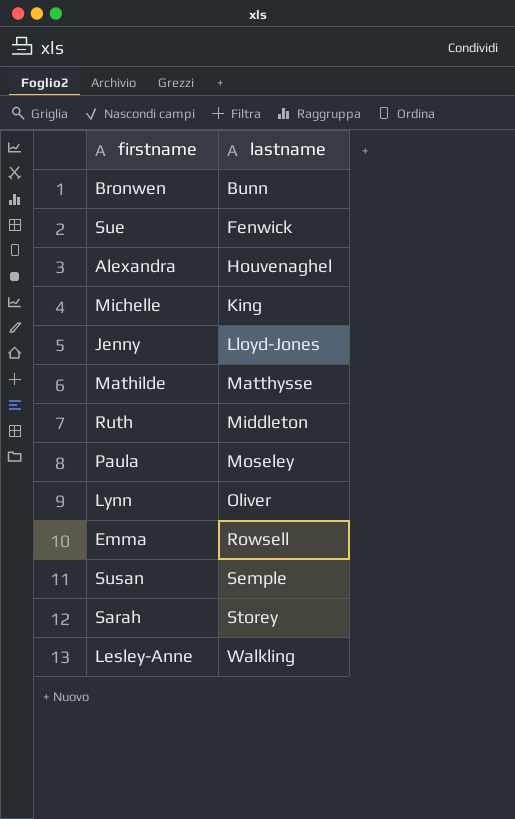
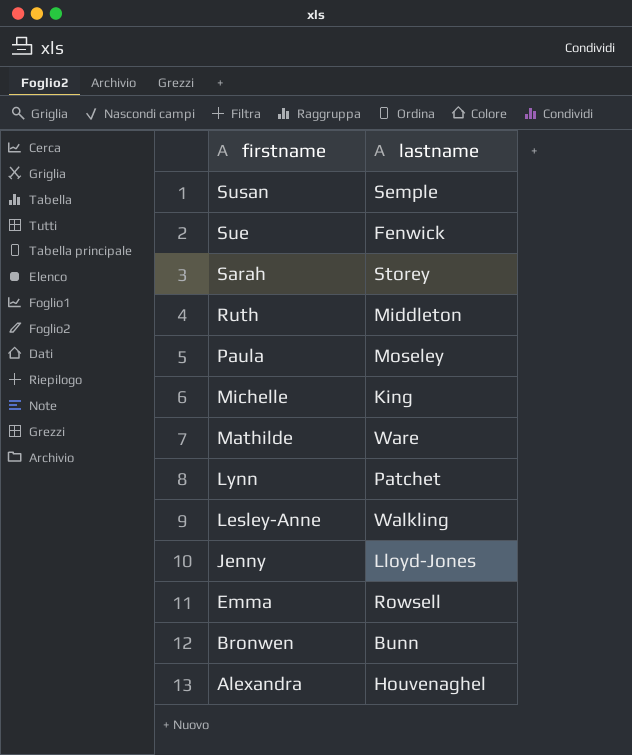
row order: lastname ascending -> firstname descending
Mathilde | lastname: Matthysse -> Ware
Lynn | lastname: Oliver -> Patchet

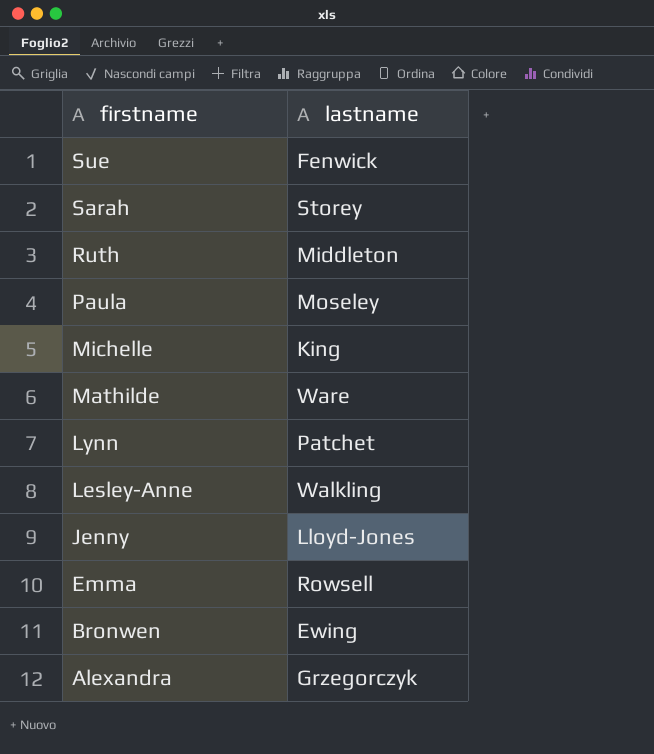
row Susan: Semple -> none
Bronwen | lastname: Bunn -> Ewing
Alexandra | lastname: Houvenaghel -> Grzegorczyk

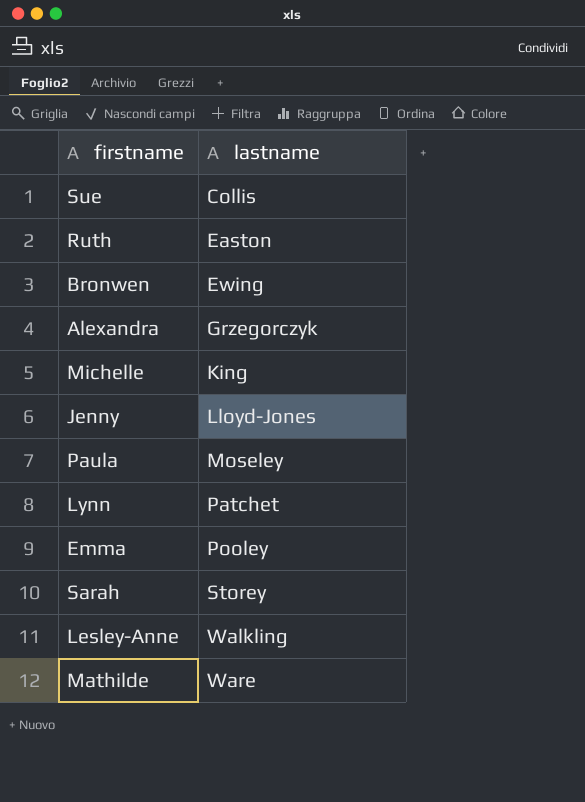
row order: firstname descending -> lastname ascending
Sue | lastname: Fenwick -> Collis
Ruth | lastname: Middleton -> Easton
Emma | lastname: Rowsell -> Pooley

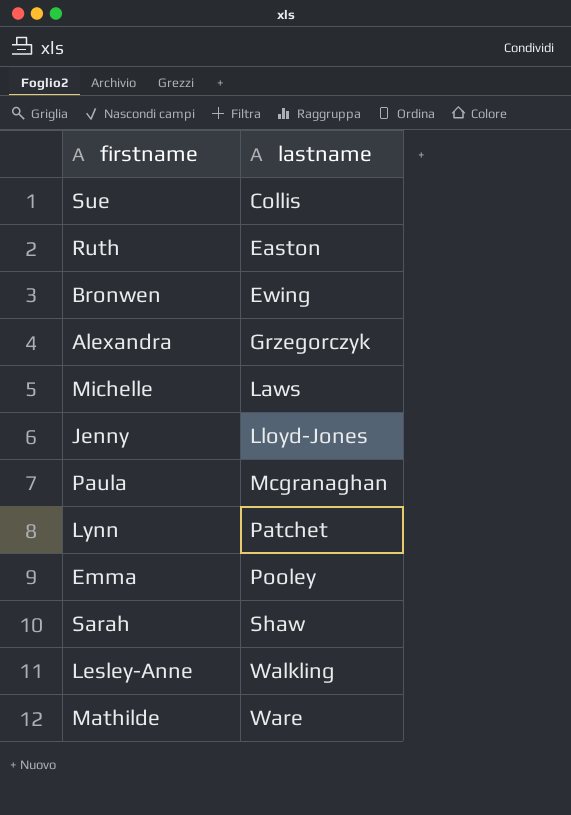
Michelle | lastname: King -> Laws
Paula | lastname: Moseley -> Mcgranaghan
Sarah | lastname: Storey -> Shaw

